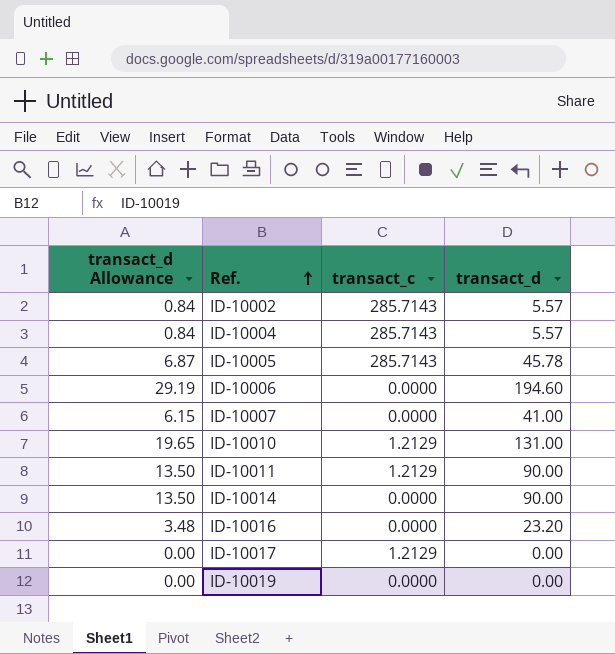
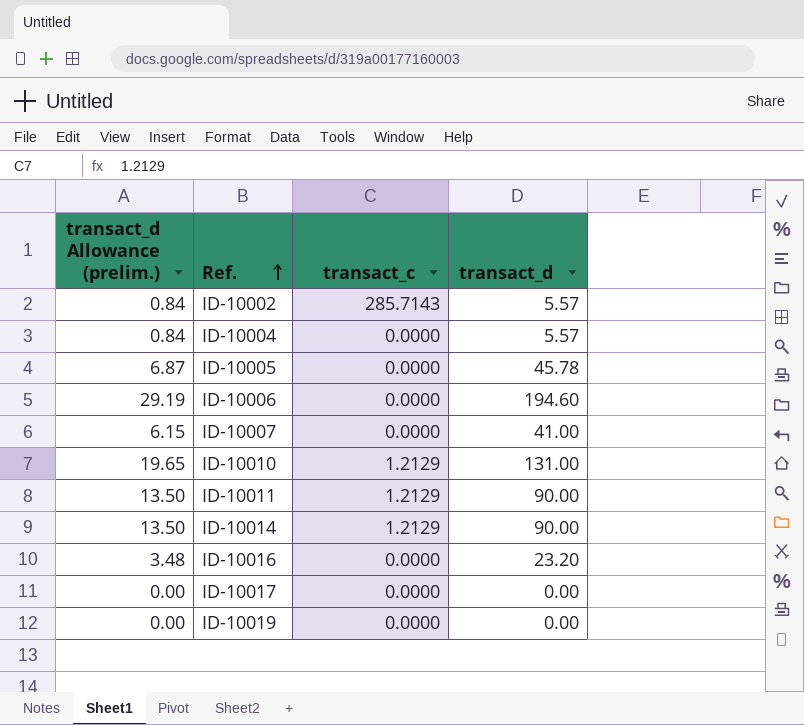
column name: transact_d Allowance -> transact_d Allowance (prelim.)
ID-10004 | transact_c: 285.7143 -> 0.0000
ID-10005 | transact_c: 285.7143 -> 0.0000
ID-10014 | transact_c: 0.0000 -> 1.2129
ID-10017 | transact_c: 1.2129 -> 0.0000

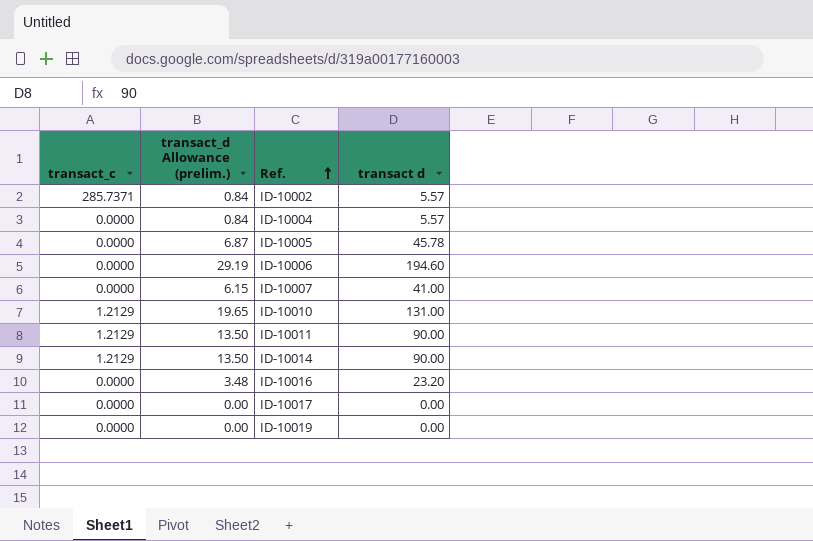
column transact_c | position: 3 -> 1
column name: transact_d -> transact d
ID-10002 | transact_c: 285.7143 -> 285.7371

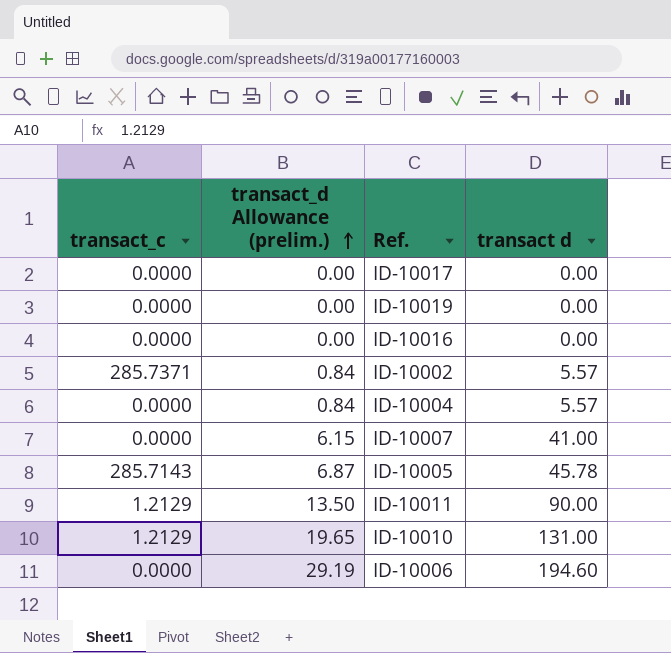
row order: Ref. ascending -> transact_d Allowance (prelim.) ascending
row ID-10014: 1.2129 | 13.50 | 90.00 -> none
ID-10016 | transact_d Allowance (prelim.): 3.48 -> 0.00
ID-10016 | transact d: 23.20 -> 0.00
ID-10005 | transact_c: 0.0000 -> 285.7143

